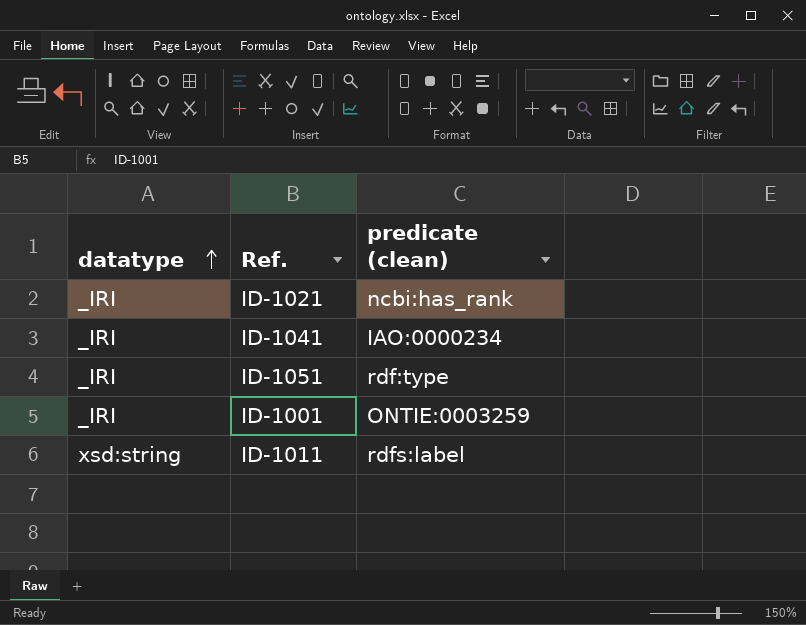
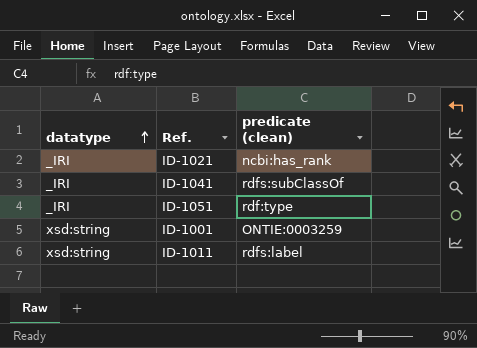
ID-1041 | predicate (clean): IAO:0000234 -> rdfs:subClassOf
ID-1001 | datatype: _IRI -> xsd:string

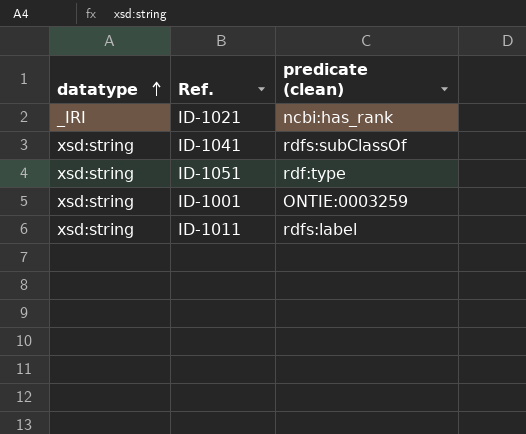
ID-1041 | datatype: _IRI -> xsd:string
ID-1051 | datatype: _IRI -> xsd:string

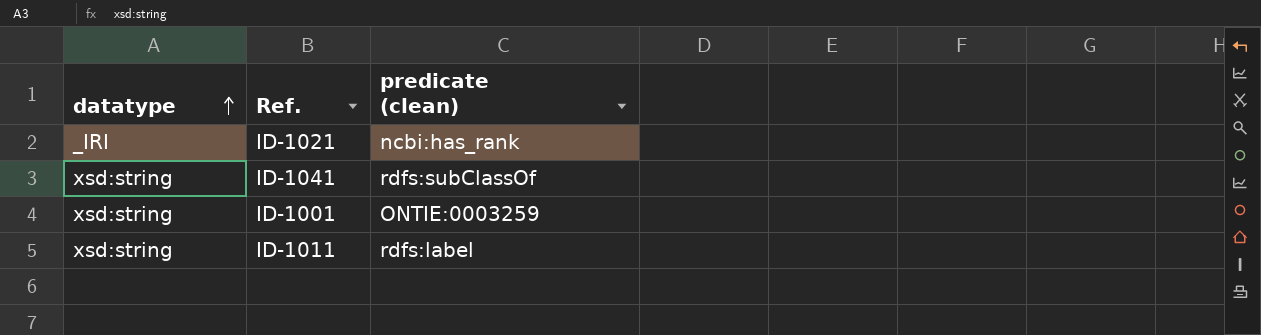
row ID-1051: xsd:string | rdf:type -> none

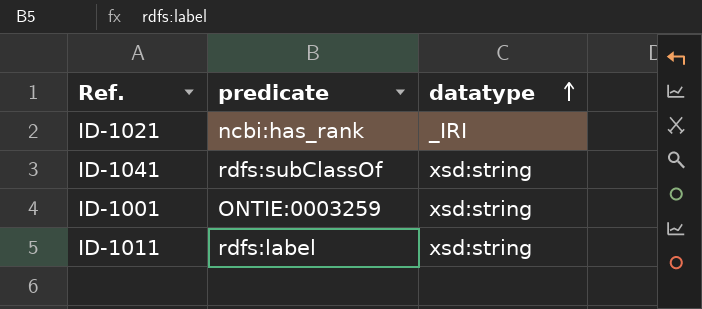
column name: predicate (clean) -> predicate
column datatype | position: 1 -> 3

